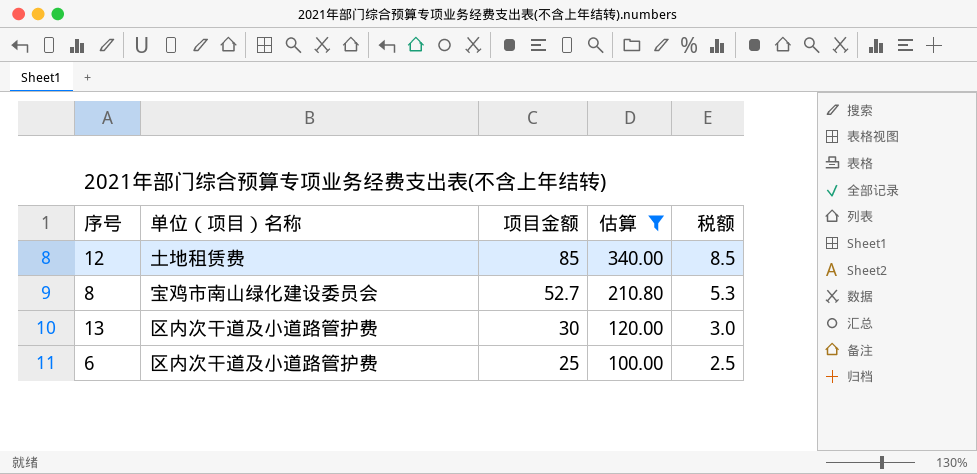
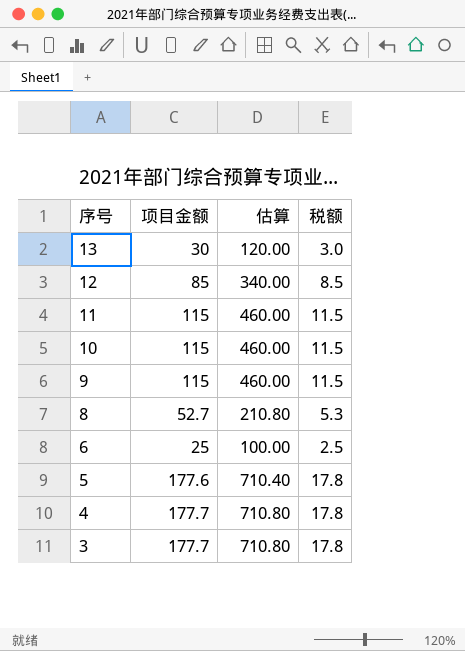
filter: 估算 <= 340.00 -> none
row order: 项目金额 descending -> 序号 descending
column 单位（项目）名称 | position: 2 -> none

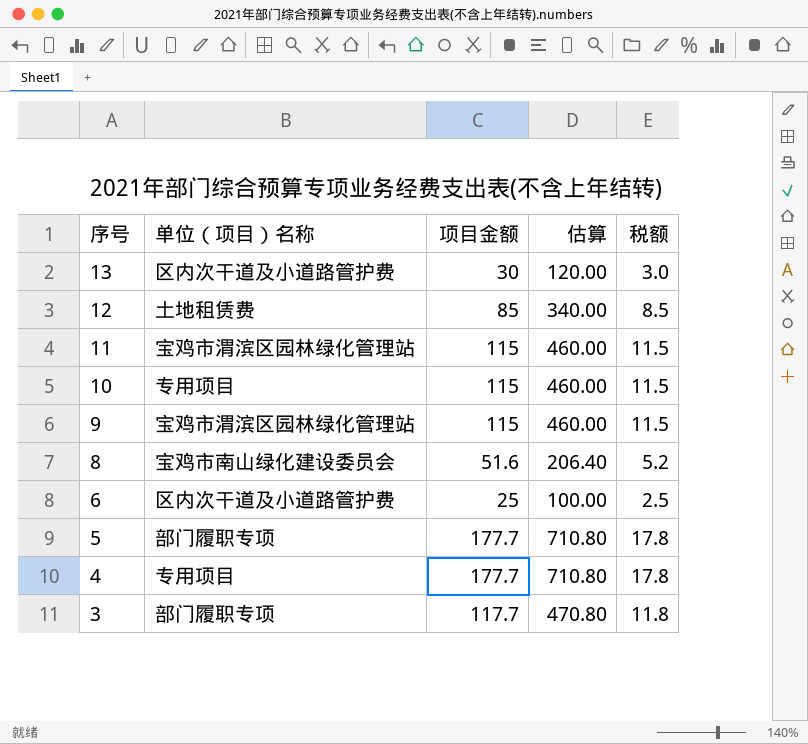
column 单位（项目）名称 | position: none -> 2
8 | 项目金额: 52.7 -> 51.6
8 | 估算: 210.80 -> 206.40
8 | 税额: 5.3 -> 5.2
5 | 项目金额: 177.6 -> 177.7
5 | 估算: 710.40 -> 710.80
3 | 项目金额: 177.7 -> 117.7
3 | 估算: 710.80 -> 470.80
3 | 税额: 17.8 -> 11.8

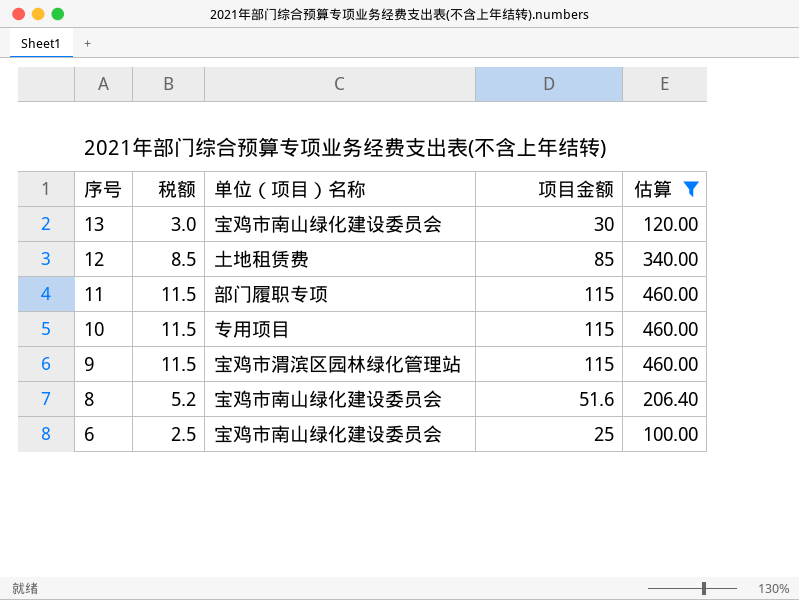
filter: none -> 估算 <= 460.00
column 税额 | position: 5 -> 2
13 | 单位（项目）名称: 区内次干道及小道路管护费 -> 宝鸡市南山绿化建设委员会
11 | 单位（项目）名称: 宝鸡市渭滨区园林绿化管理站 -> 部门履职专项
6 | 单位（项目）名称: 区内次干道及小道路管护费 -> 宝鸡市南山绿化建设委员会

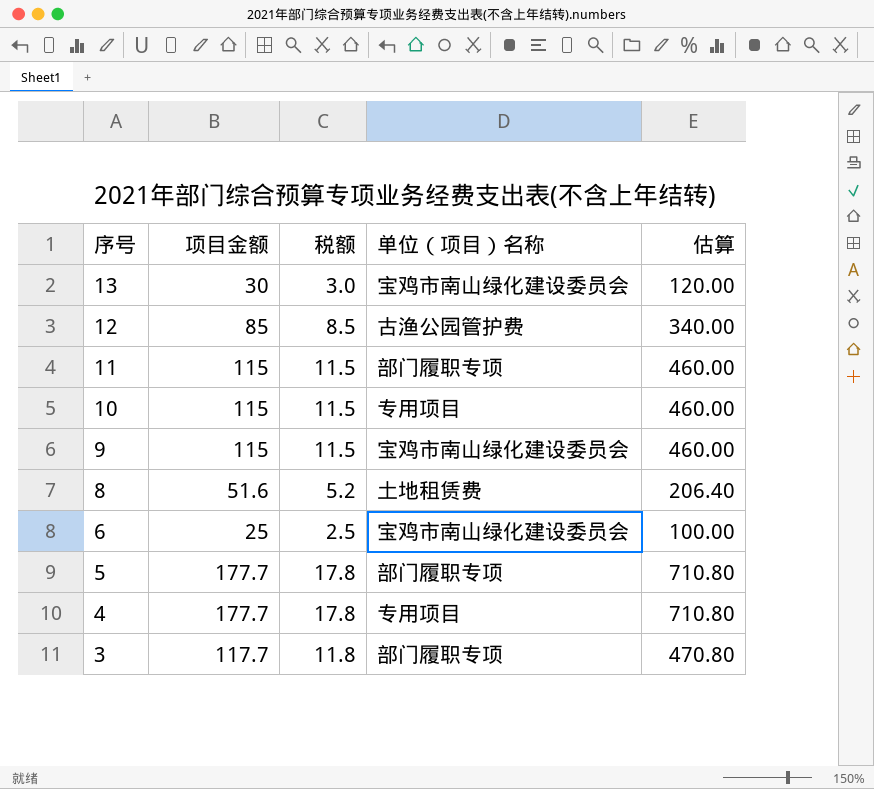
filter: 估算 <= 460.00 -> none
column 项目金额 | position: 4 -> 2
12 | 单位（项目）名称: 土地租赁费 -> 古渔公园管护费
9 | 单位（项目）名称: 宝鸡市渭滨区园林绿化管理站 -> 宝鸡市南山绿化建设委员会
8 | 单位（项目）名称: 宝鸡市南山绿化建设委员会 -> 土地租赁费

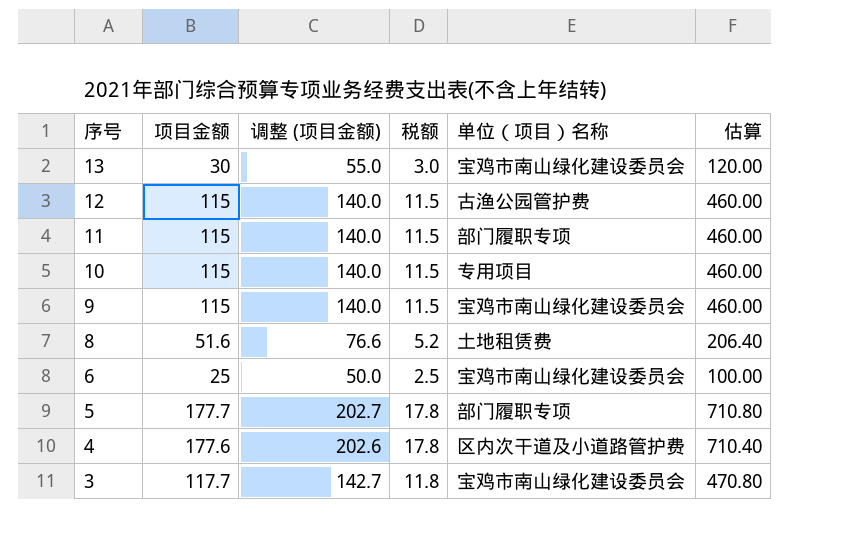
column 调整 (项目金额) | formula: none -> [项目金额] + 25
12 | 项目金额: 85 -> 115
12 | 税额: 8.5 -> 11.5
12 | 估算: 340.00 -> 460.00
4 | 项目金额: 177.7 -> 177.6
4 | 单位（项目）名称: 专用项目 -> 区内次干道及小道路管护费
4 | 估算: 710.80 -> 710.40
3 | 单位（项目）名称: 部门履职专项 -> 宝鸡市南山绿化建设委员会

